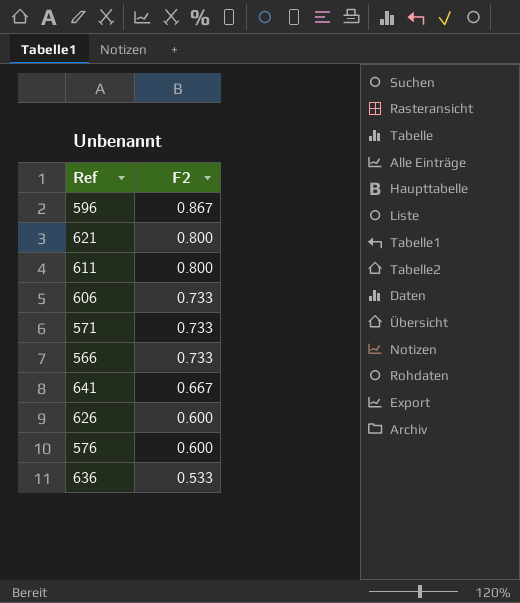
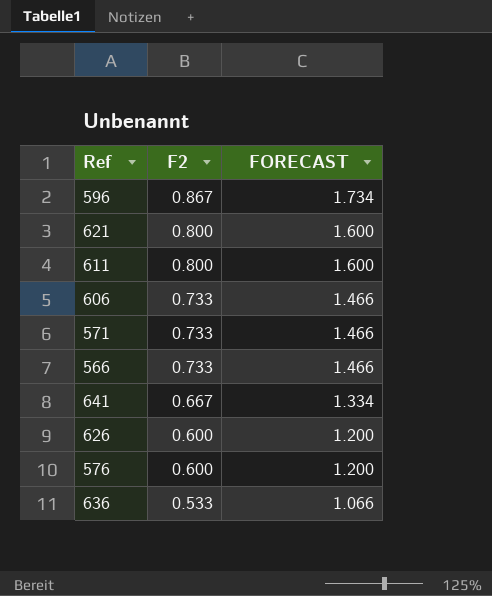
column FORECAST | formula: none -> [F2] * 2

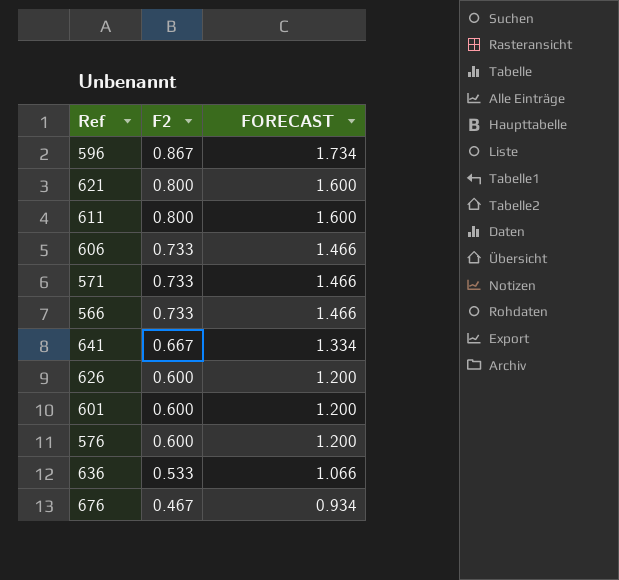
row 601: none -> 0.600 | 1.200
row 676: none -> 0.467 | 0.934

